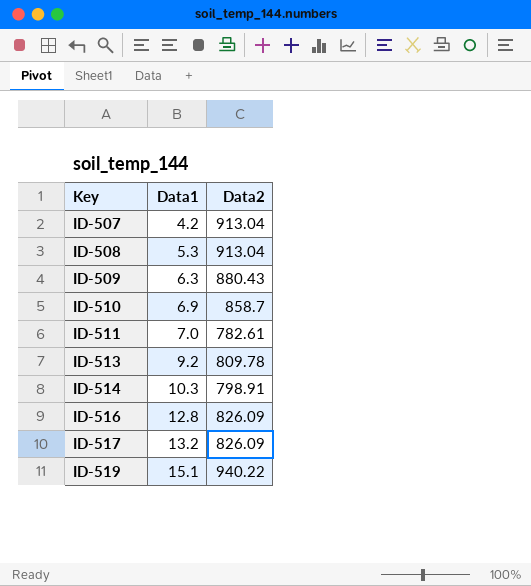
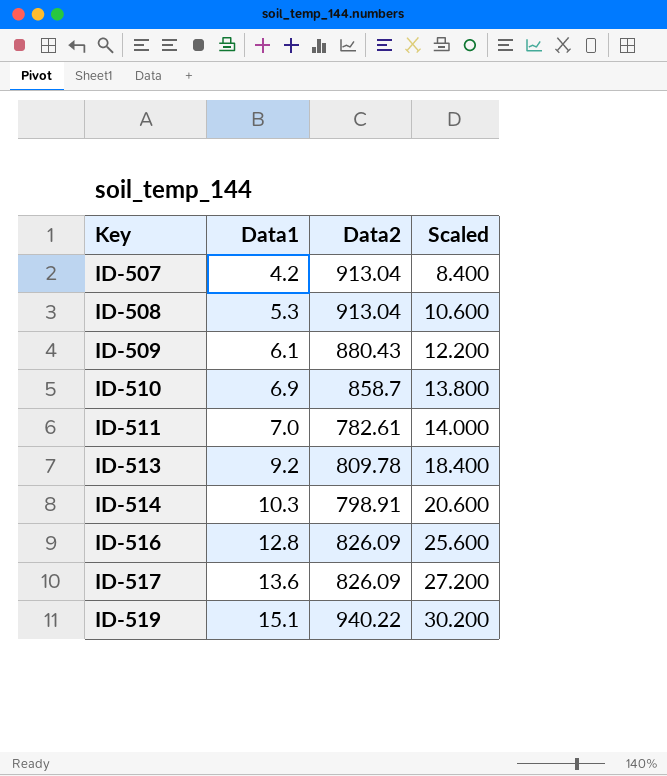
column Scaled | formula: none -> [Data1] * 2
ID-509 | Data1: 6.3 -> 6.1
ID-517 | Data1: 13.2 -> 13.6

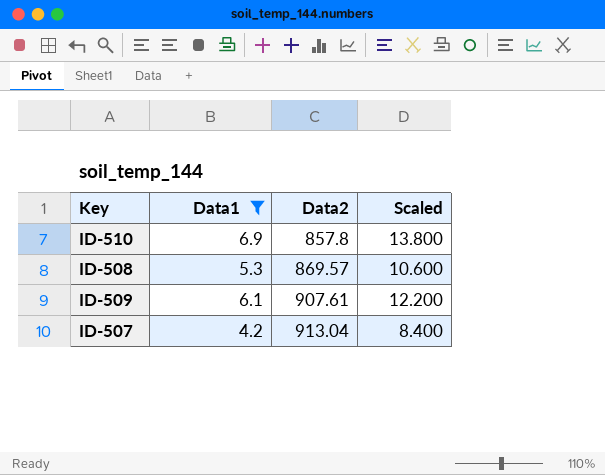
filter: none -> Data1 <= 6.9
row order: Key ascending -> Data2 ascending
ID-510 | Data2: 858.7 -> 857.8
ID-508 | Data2: 913.04 -> 869.57
ID-509 | Data2: 880.43 -> 907.61

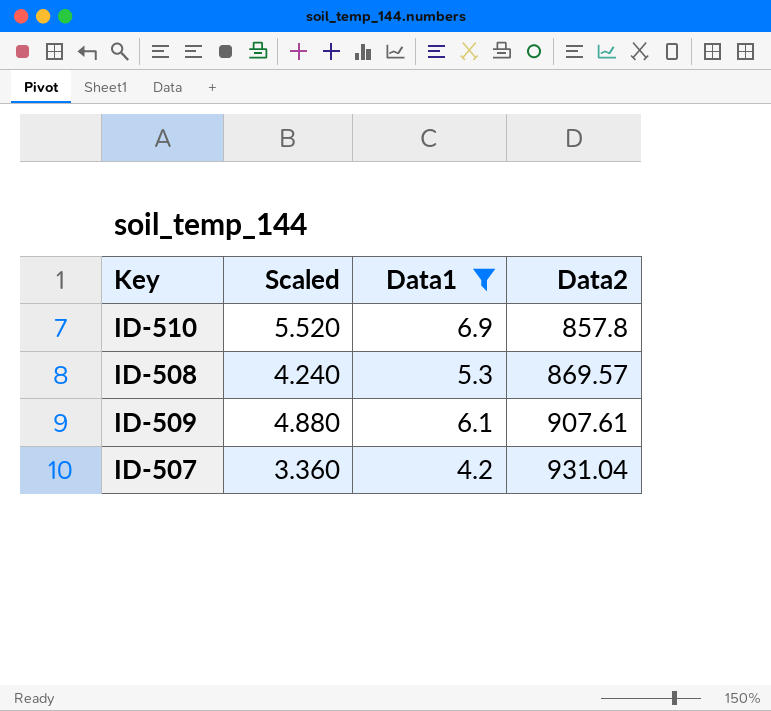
column Scaled | formula: [Data1] * 2 -> [Data1] * 0.8
column Scaled | position: 4 -> 2
ID-507 | Data2: 913.04 -> 931.04

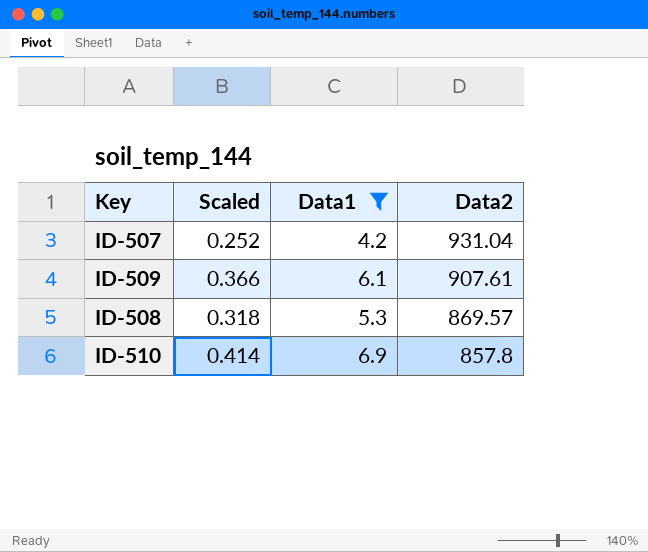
row order: Data2 ascending -> Data2 descending
column Scaled | formula: [Data1] * 0.8 -> [Data1] * 0.06

